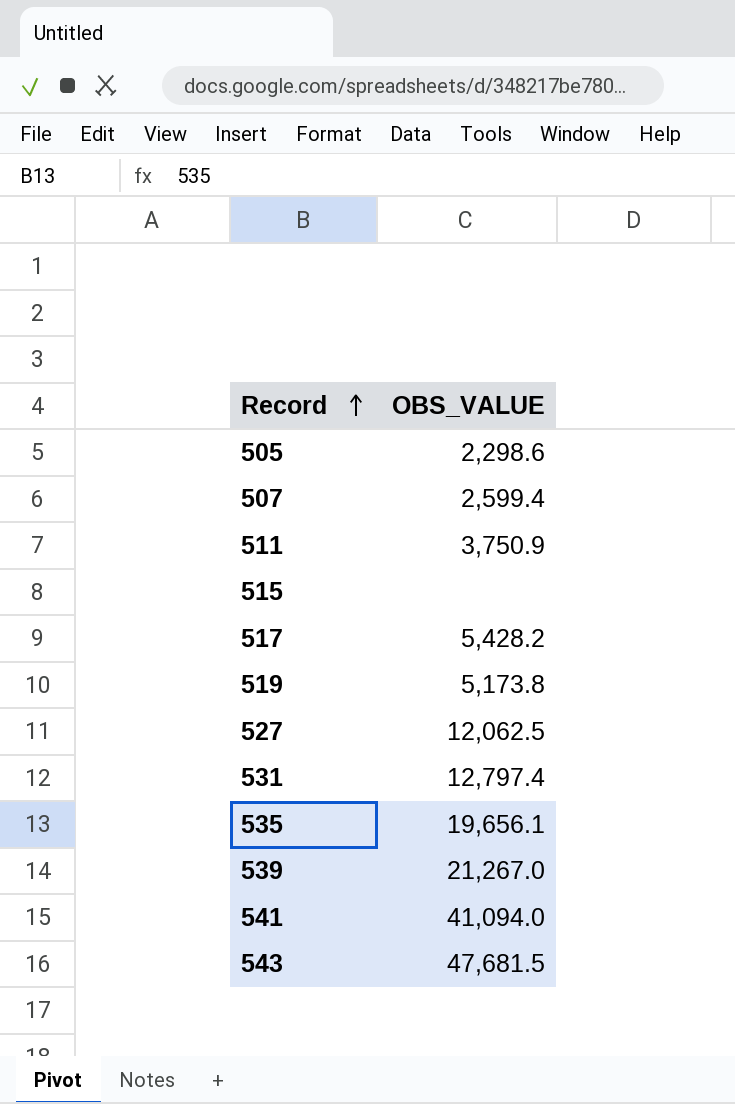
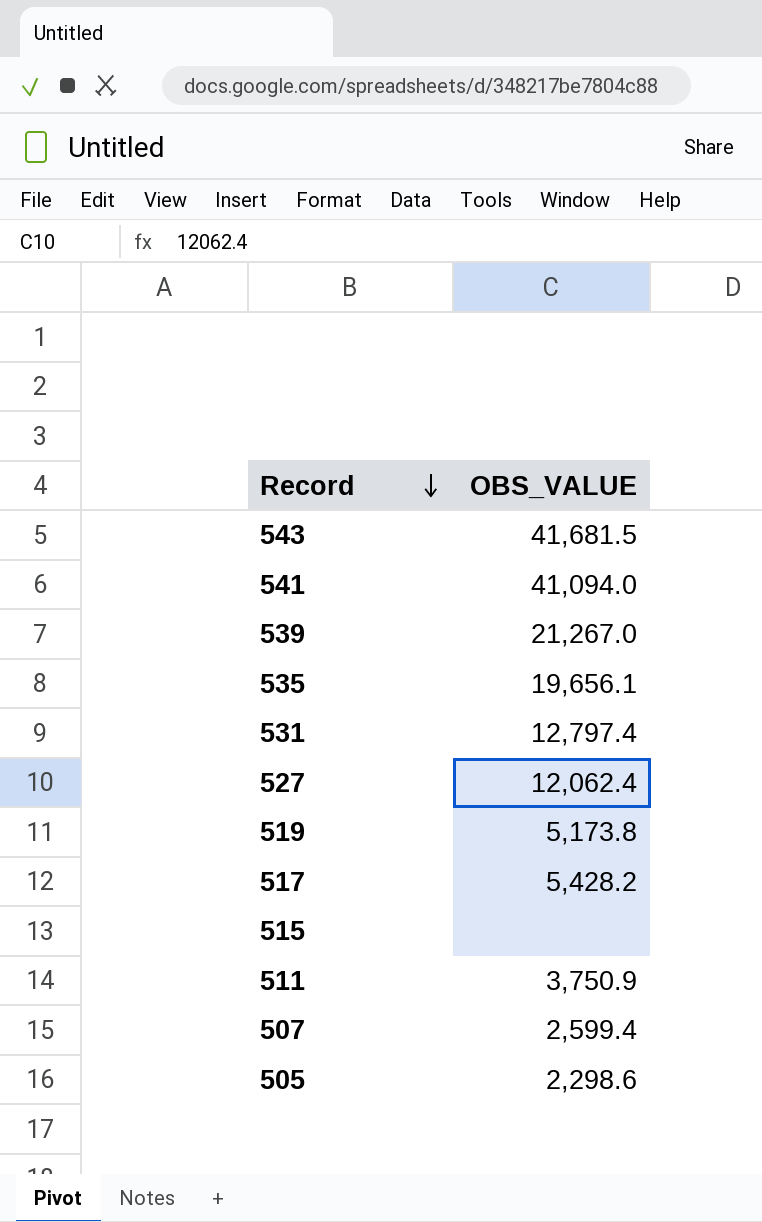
row order: Record ascending -> Record descending
543 | OBS_VALUE: 47,681.5 -> 41,681.5
527 | OBS_VALUE: 12,062.5 -> 12,062.4

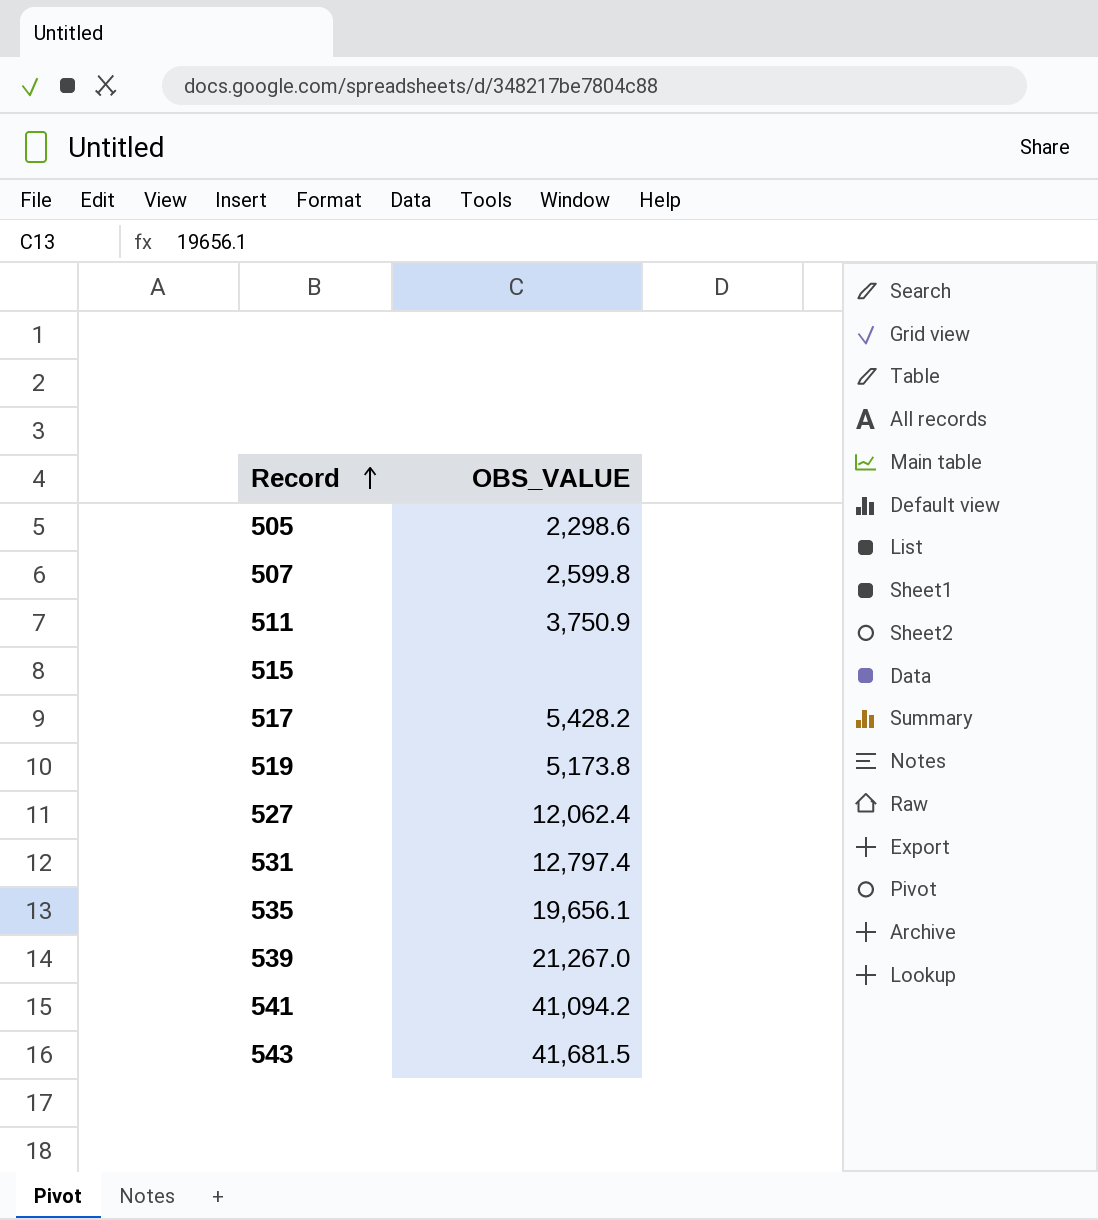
row order: Record descending -> Record ascending
507 | OBS_VALUE: 2,599.4 -> 2,599.8
541 | OBS_VALUE: 41,094.0 -> 41,094.2

